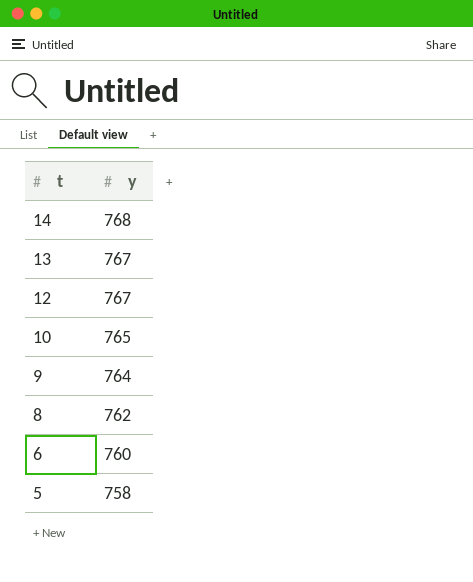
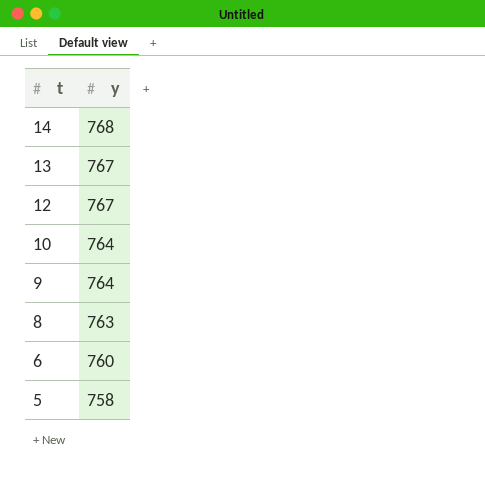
10 | y: 765 -> 764
8 | y: 762 -> 763

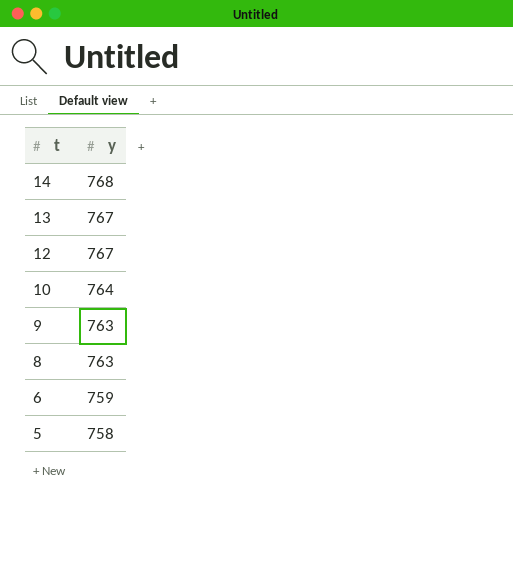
9 | y: 764 -> 763
6 | y: 760 -> 759

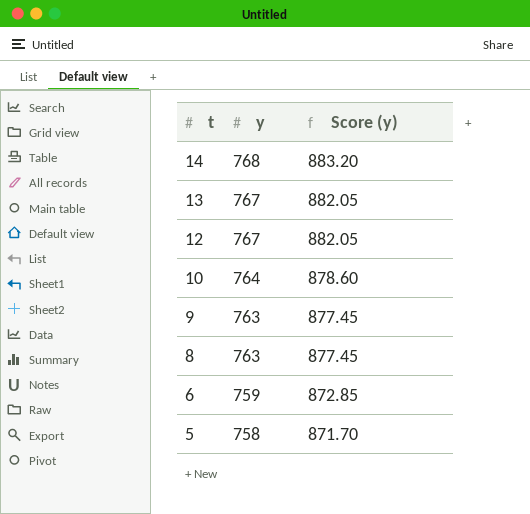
column Score (y) | formula: none -> [y] * 1.15

